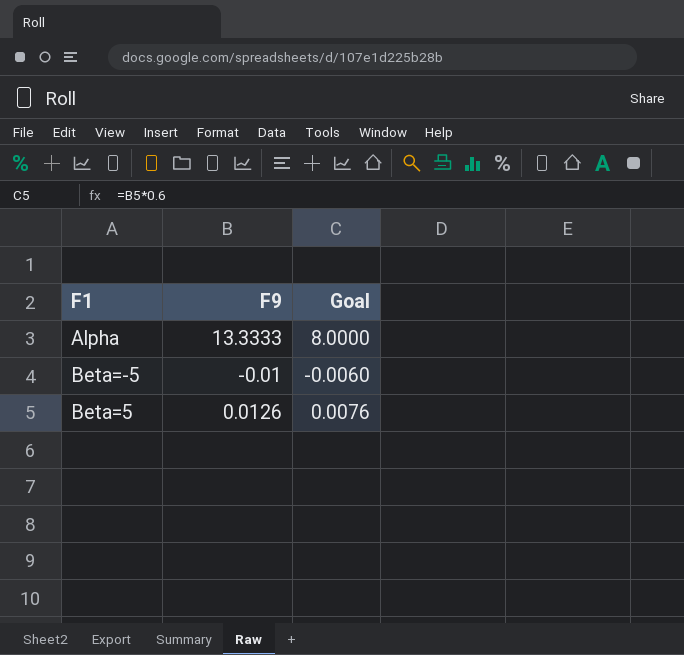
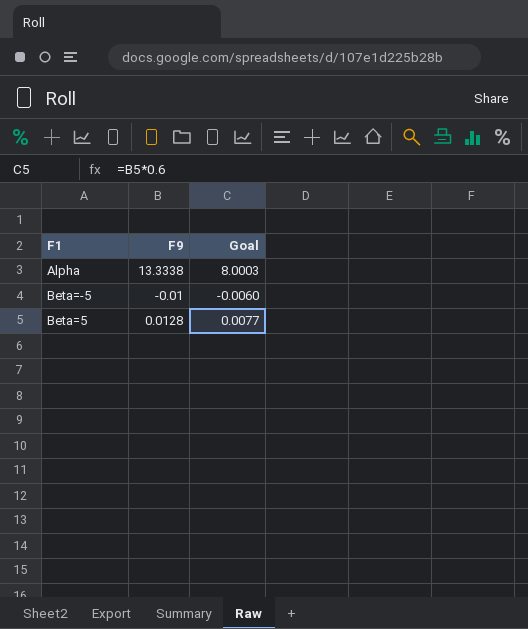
Alpha | F9: 13.3333 -> 13.3338
Alpha | Goal: 8.0000 -> 8.0003
Beta=5 | F9: 0.0126 -> 0.0128
Beta=5 | Goal: 0.0076 -> 0.0077

